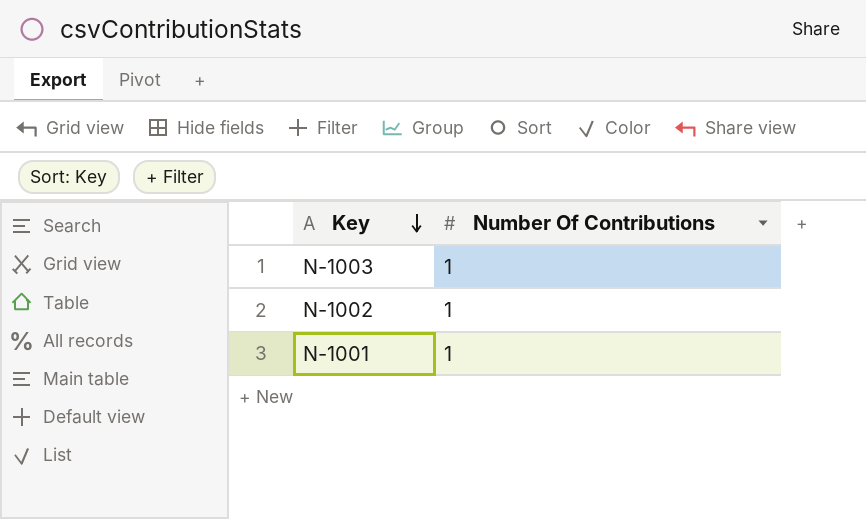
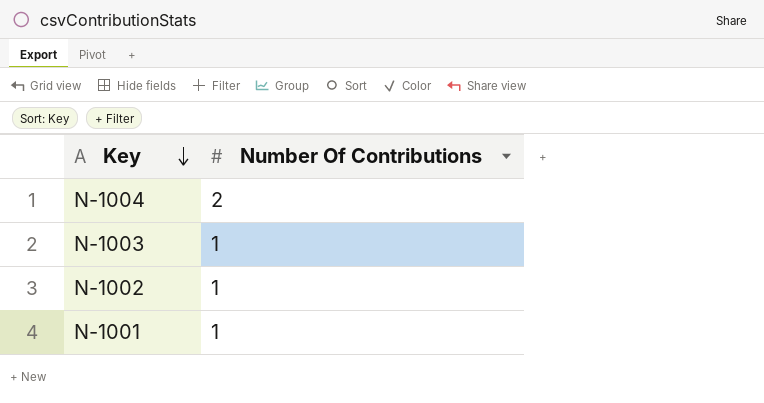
row N-1004: none -> 2

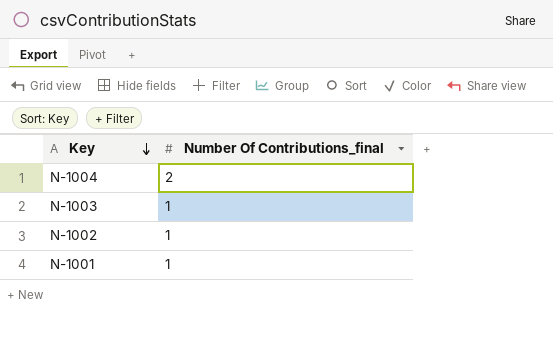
column name: Number Of Contributions -> Number Of Contributions_final

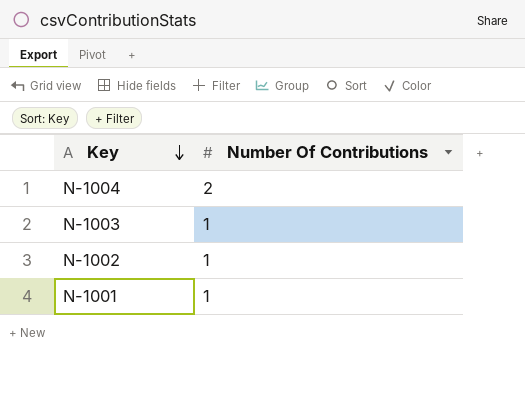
column name: Number Of Contributions_final -> Number Of Contributions

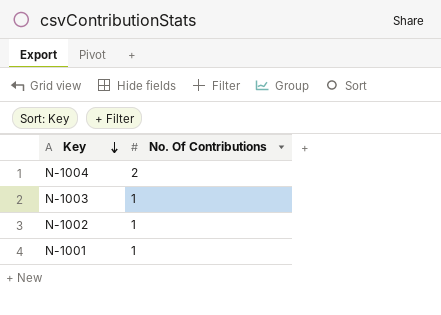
column name: Number Of Contributions -> No. Of Contributions

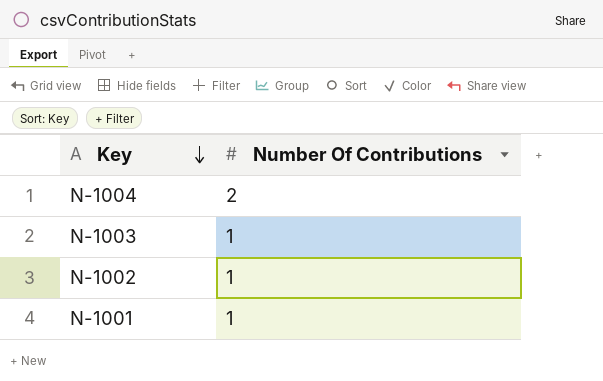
column name: No. Of Contributions -> Number Of Contributions

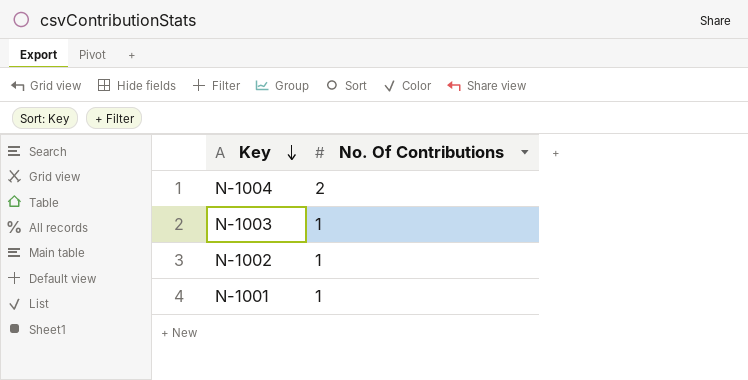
column name: Number Of Contributions -> No. Of Contributions

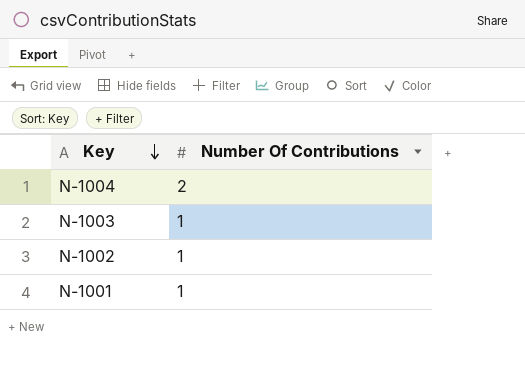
column name: No. Of Contributions -> Number Of Contributions

